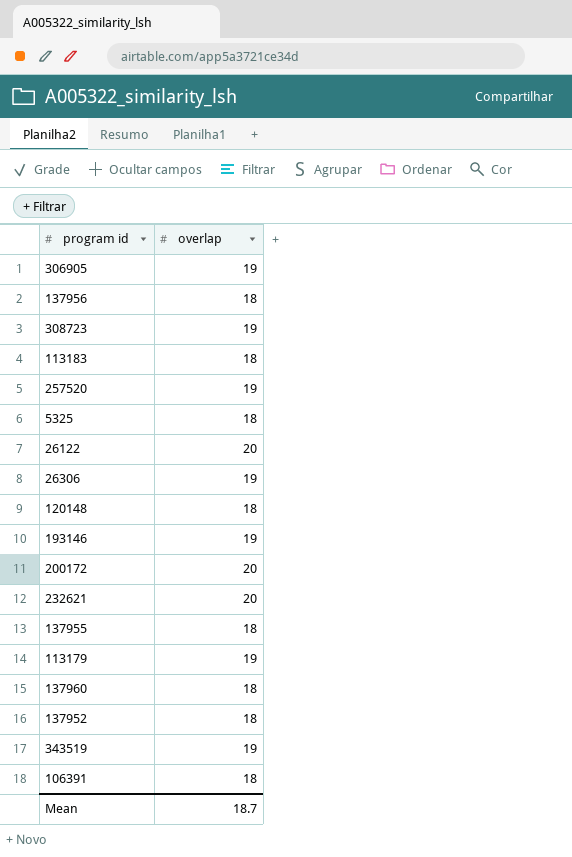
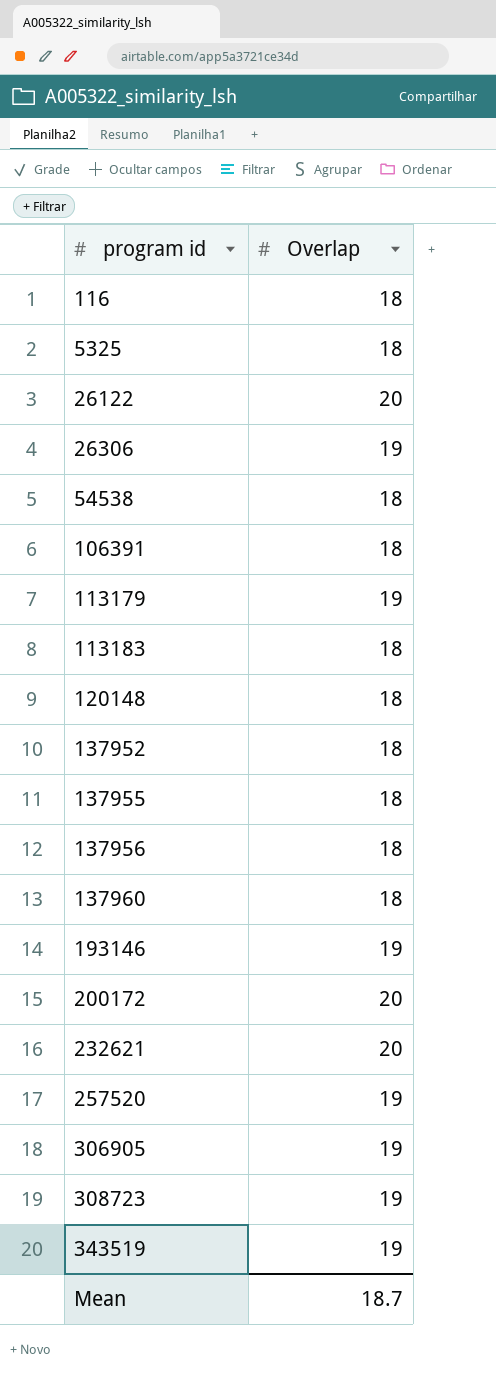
row order: none -> program id ascending
column name: overlap -> Overlap
row 116: none -> 18
row 54538: none -> 18

